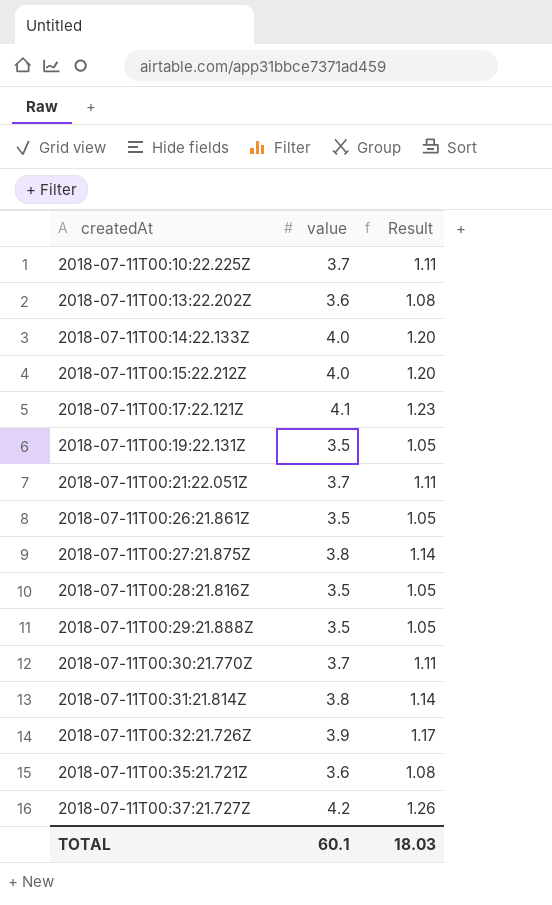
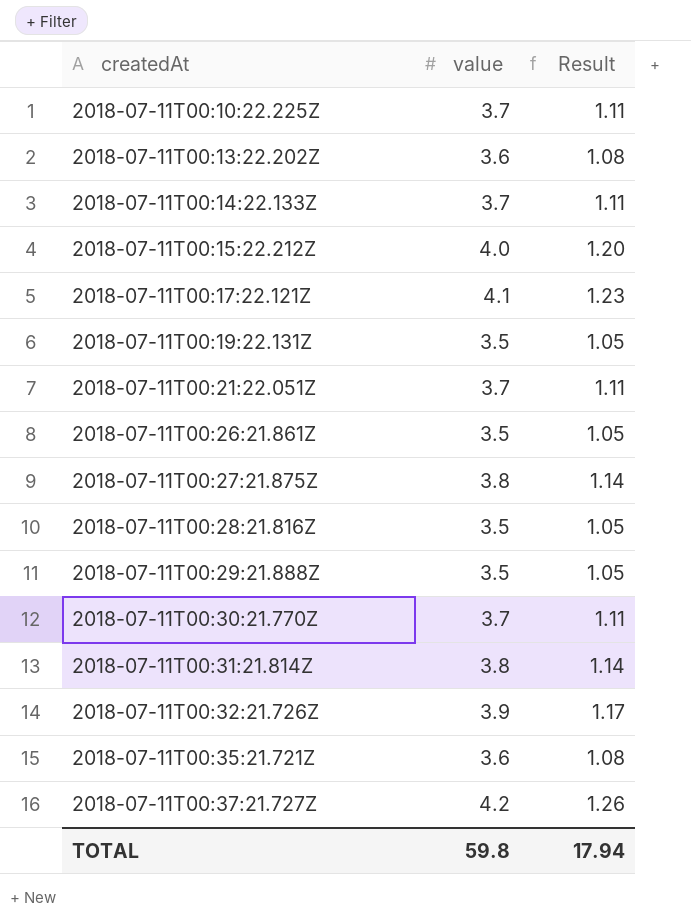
2018-07-11T00:14:22.133Z | value: 4.0 -> 3.7
2018-07-11T00:14:22.133Z | Result: 1.20 -> 1.11
TOTAL | value: 60.1 -> 59.8
TOTAL | Result: 18.03 -> 17.94

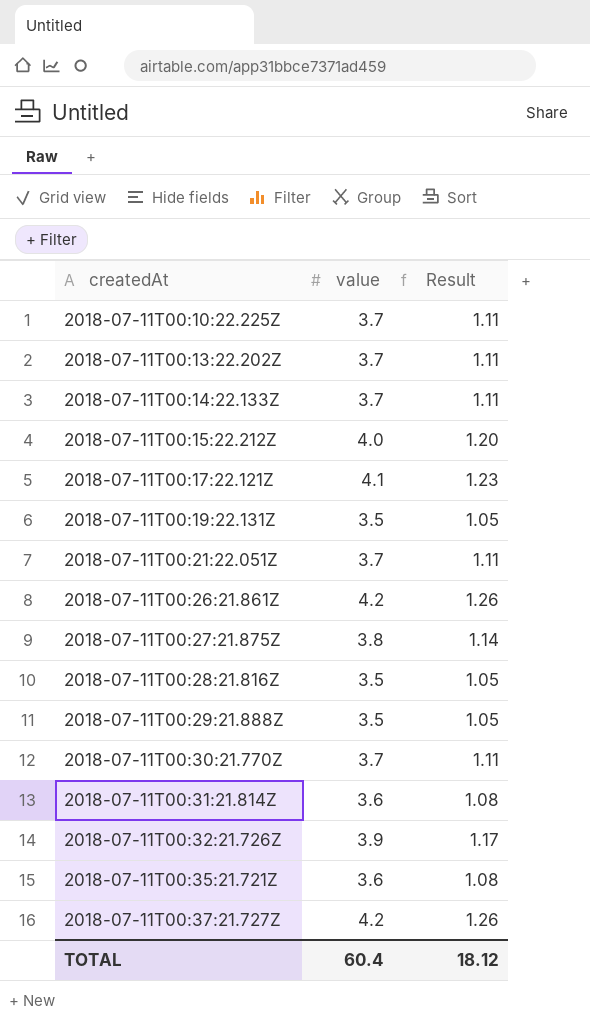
2018-07-11T00:13:22.202Z | value: 3.6 -> 3.7
2018-07-11T00:13:22.202Z | Result: 1.08 -> 1.11
2018-07-11T00:26:21.861Z | value: 3.5 -> 4.2
2018-07-11T00:26:21.861Z | Result: 1.05 -> 1.26
2018-07-11T00:31:21.814Z | value: 3.8 -> 3.6
2018-07-11T00:31:21.814Z | Result: 1.14 -> 1.08
TOTAL | value: 59.8 -> 60.4
TOTAL | Result: 17.94 -> 18.12

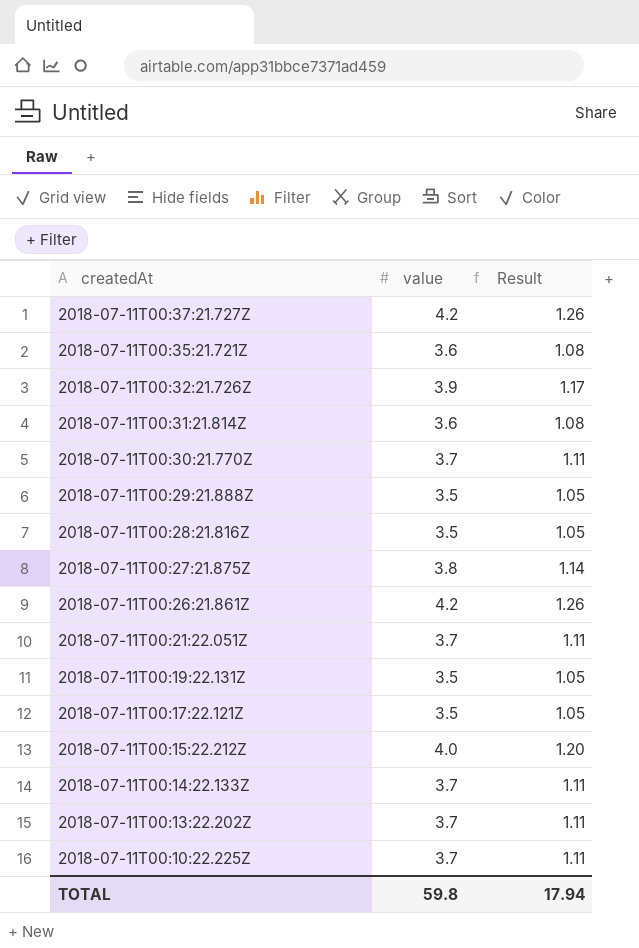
row order: createdAt ascending -> createdAt descending
2018-07-11T00:17:22.121Z | value: 4.1 -> 3.5
2018-07-11T00:17:22.121Z | Result: 1.23 -> 1.05
TOTAL | value: 60.4 -> 59.8
TOTAL | Result: 18.12 -> 17.94

